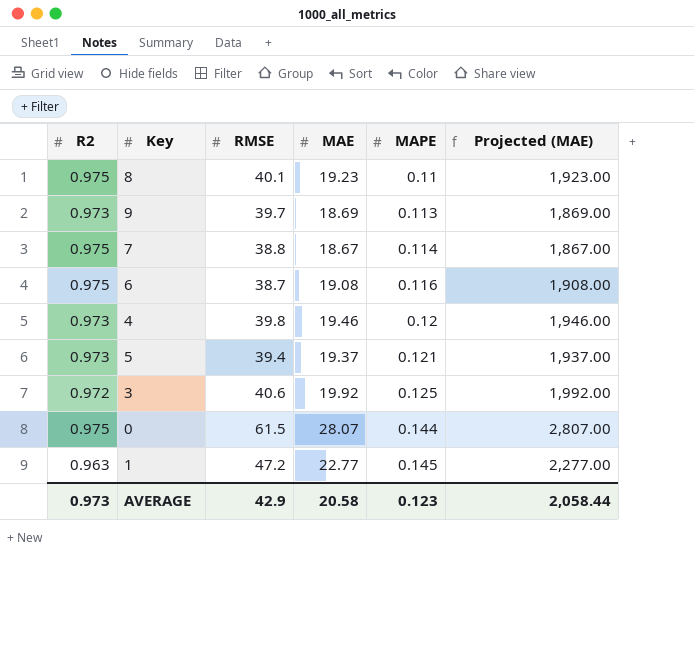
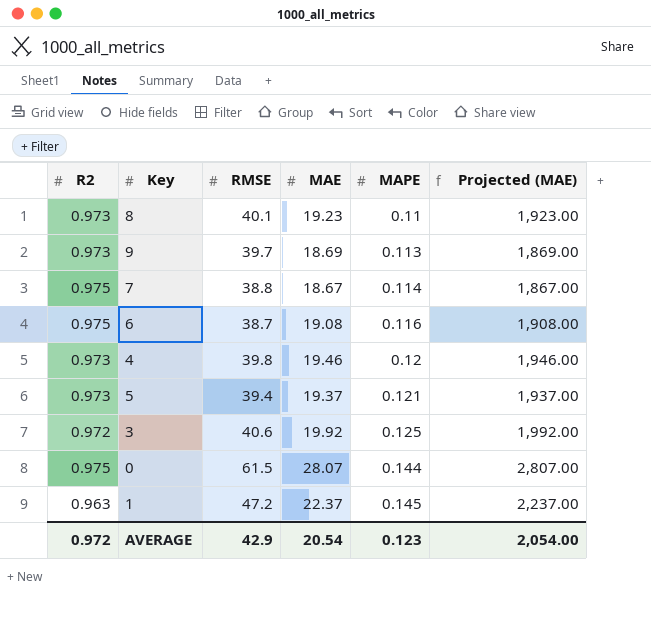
8 | R2: 0.975 -> 0.973
1 | MAE: 22.77 -> 22.37
1 | Projected (MAE): 2,277.00 -> 2,237.00
AVERAGE | R2: 0.973 -> 0.972
AVERAGE | MAE: 20.58 -> 20.54
AVERAGE | Projected (MAE): 2,058.44 -> 2,054.00

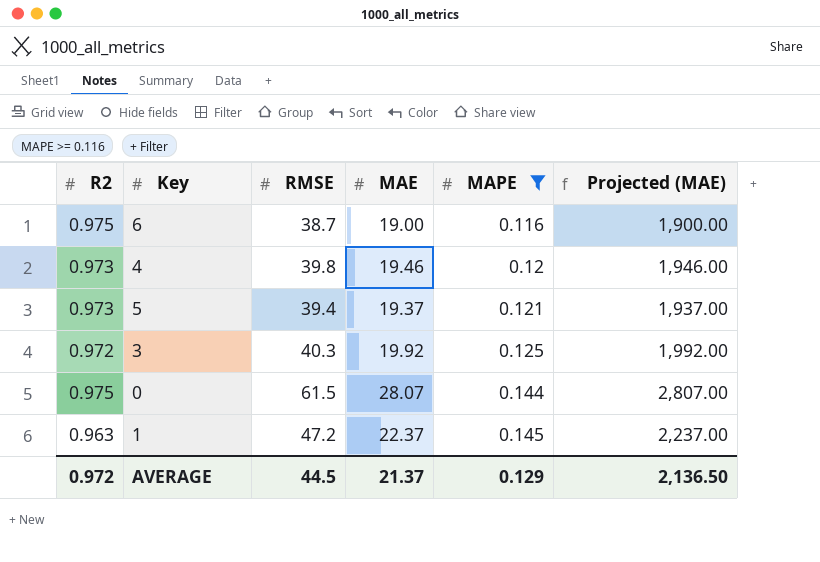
filter: none -> MAPE >= 0.116
6 | MAE: 19.08 -> 19.00
6 | Projected (MAE): 1,908.00 -> 1,900.00
3 | RMSE: 40.6 -> 40.3
AVERAGE | RMSE: 42.9 -> 44.5
AVERAGE | MAE: 20.54 -> 21.37
AVERAGE | MAPE: 0.123 -> 0.129
AVERAGE | Projected (MAE): 2,054.00 -> 2,136.50

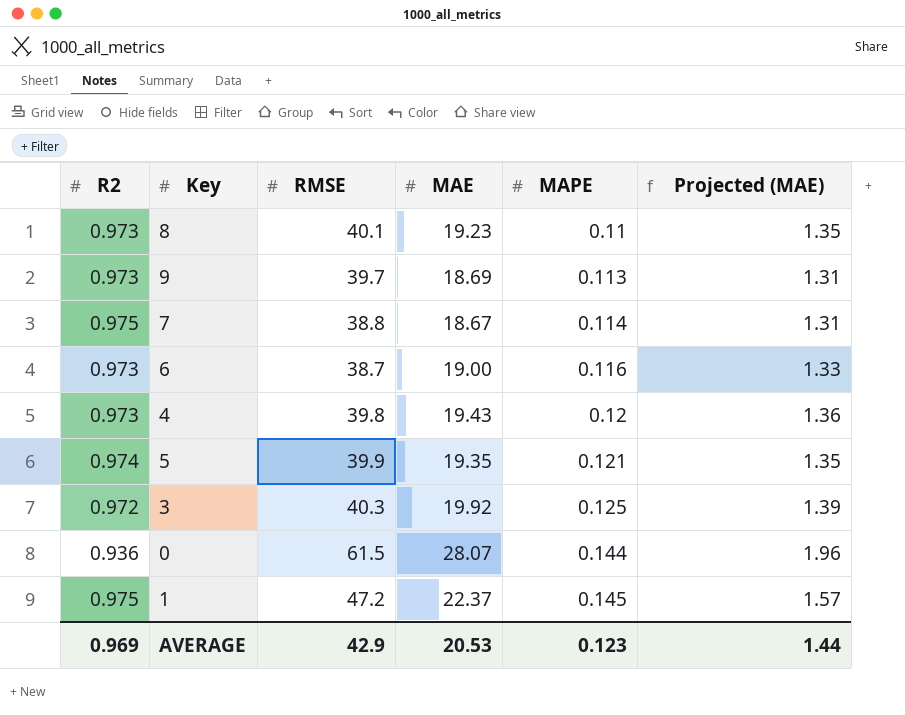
filter: MAPE >= 0.116 -> none
column Projected (MAE) | formula: [MAE] * 100 -> [MAE] * 0.07
6 | R2: 0.975 -> 0.973
4 | MAE: 19.46 -> 19.43
5 | R2: 0.973 -> 0.974
5 | RMSE: 39.4 -> 39.9
5 | MAE: 19.37 -> 19.35
0 | R2: 0.975 -> 0.936
1 | R2: 0.963 -> 0.975
AVERAGE | R2: 0.972 -> 0.969
AVERAGE | RMSE: 44.5 -> 42.9
AVERAGE | MAE: 21.37 -> 20.53
AVERAGE | MAPE: 0.129 -> 0.123
AVERAGE | Projected (MAE): 2,136.50 -> 1.44

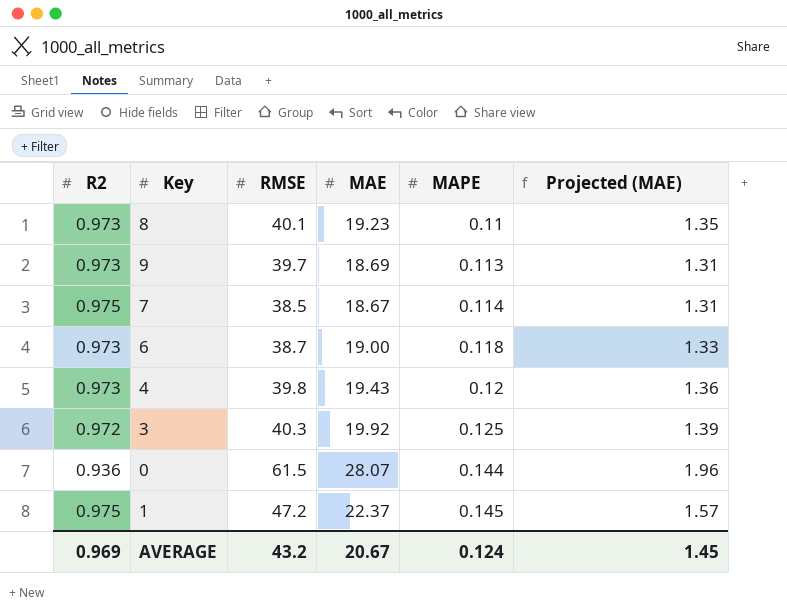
row 5: 0.974 | 39.9 | 19.35 | 0.121 | 1.35 -> none
7 | RMSE: 38.8 -> 38.5
6 | MAPE: 0.116 -> 0.118
AVERAGE | RMSE: 42.9 -> 43.2
AVERAGE | MAE: 20.53 -> 20.67
AVERAGE | MAPE: 0.123 -> 0.124
AVERAGE | Projected (MAE): 1.44 -> 1.45

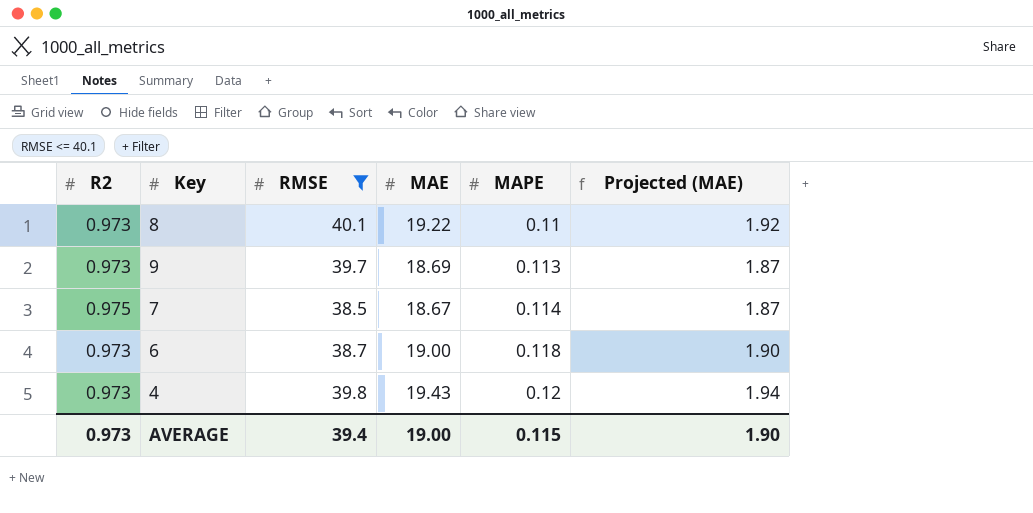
filter: none -> RMSE <= 40.1
column Projected (MAE) | formula: [MAE] * 0.07 -> [MAE] * 0.1
8 | MAE: 19.23 -> 19.22
AVERAGE | R2: 0.969 -> 0.973
AVERAGE | RMSE: 43.2 -> 39.4
AVERAGE | MAE: 20.67 -> 19.00
AVERAGE | MAPE: 0.124 -> 0.115
AVERAGE | Projected (MAE): 1.45 -> 1.90

